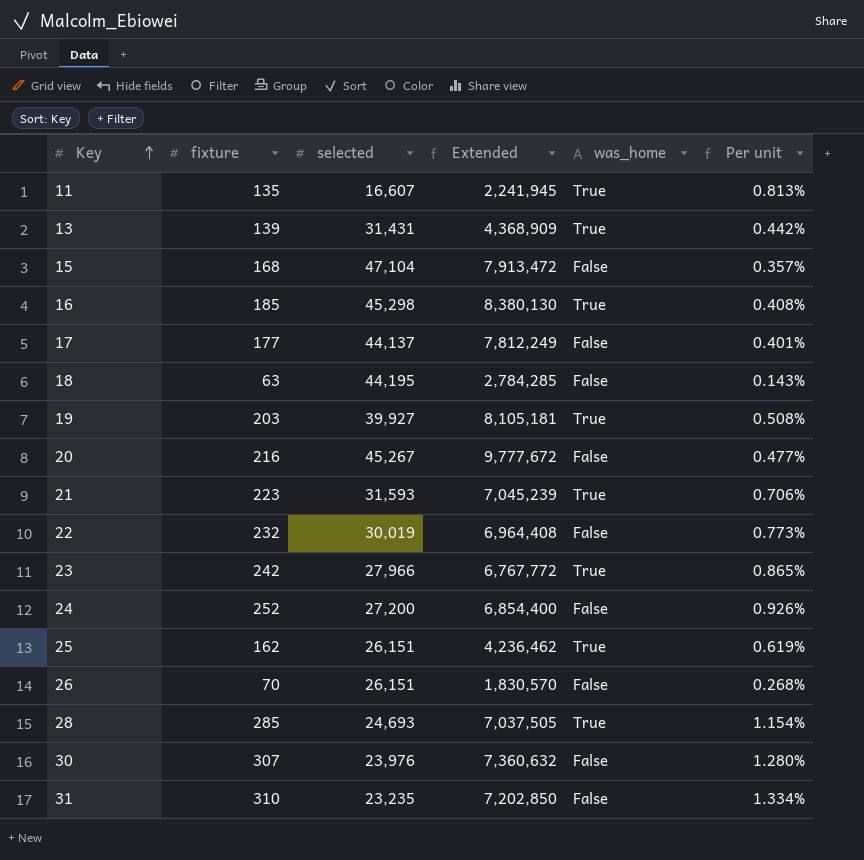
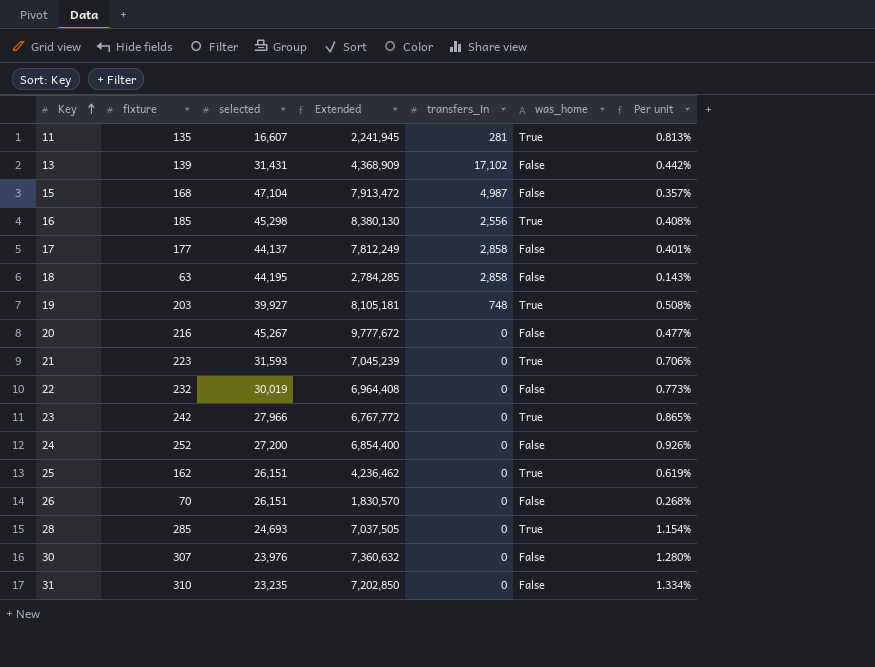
column transfers_in | position: none -> 5
13 | was_home: True -> False

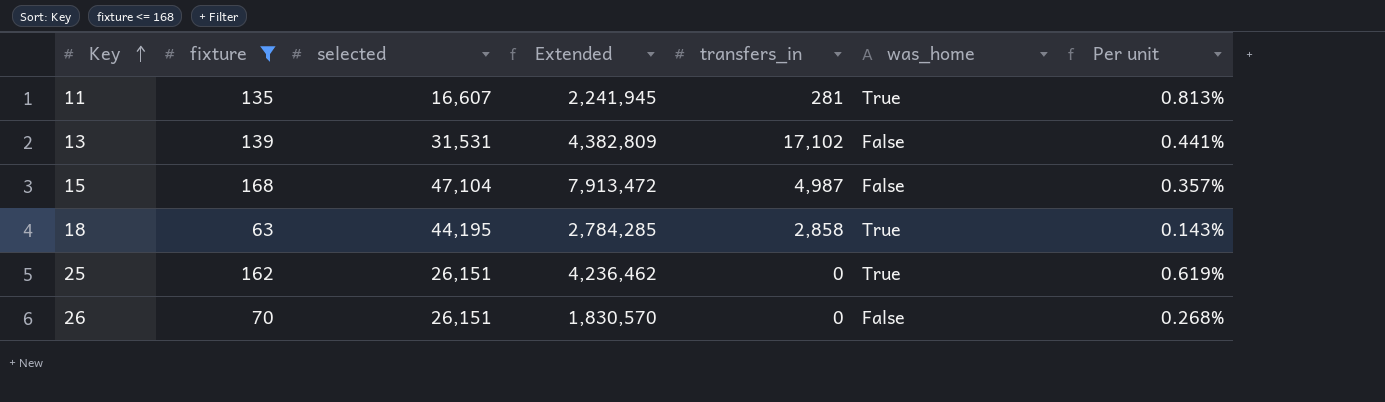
filter: none -> fixture <= 168
13 | selected: 31,431 -> 31,531
13 | Extended: 4,368,909 -> 4,382,809
13 | Per unit: 0.442% -> 0.441%
18 | was_home: False -> True

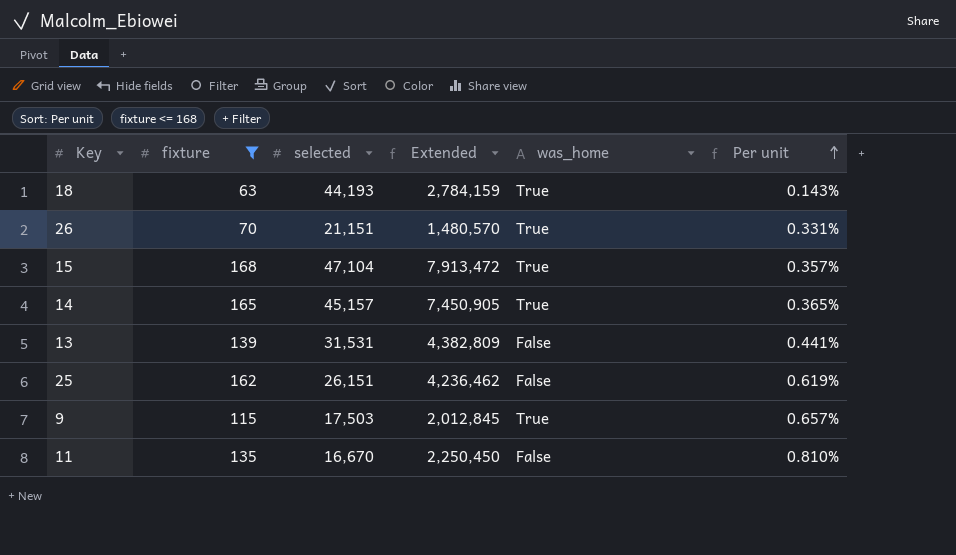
row order: Key ascending -> Per unit ascending
column transfers_in | position: 5 -> none
18 | selected: 44,195 -> 44,193
18 | Extended: 2,784,285 -> 2,784,159
26 | selected: 26,151 -> 21,151
26 | Extended: 1,830,570 -> 1,480,570
26 | was_home: False -> True
26 | Per unit: 0.268% -> 0.331%
15 | was_home: False -> True
row 14: none -> 165 | 45,157 | 7,450,905 | True | 0.365%
25 | was_home: True -> False
row 9: none -> 115 | 17,503 | 2,012,845 | True | 0.657%
11 | selected: 16,607 -> 16,670
11 | Extended: 2,241,945 -> 2,250,450
11 | was_home: True -> False
11 | Per unit: 0.813% -> 0.810%

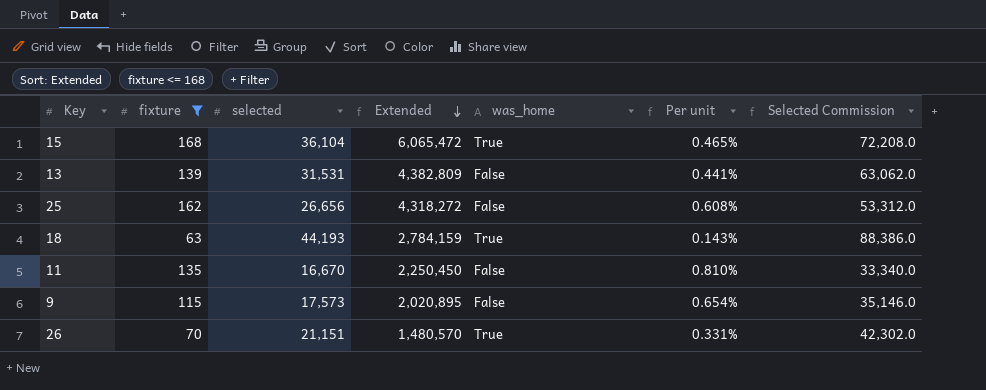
row order: Per unit ascending -> Extended descending
column Selected Commission | formula: none -> [selected] * 2
row 14: 165 | 45,157 | 7,450,905 | True | 0.365% -> none
15 | selected: 47,104 -> 36,104
15 | Extended: 7,913,472 -> 6,065,472
15 | Per unit: 0.357% -> 0.465%
25 | selected: 26,151 -> 26,656
25 | Extended: 4,236,462 -> 4,318,272
25 | Per unit: 0.619% -> 0.608%
9 | selected: 17,503 -> 17,573
9 | Extended: 2,012,845 -> 2,020,895
9 | was_home: True -> False
9 | Per unit: 0.657% -> 0.654%

